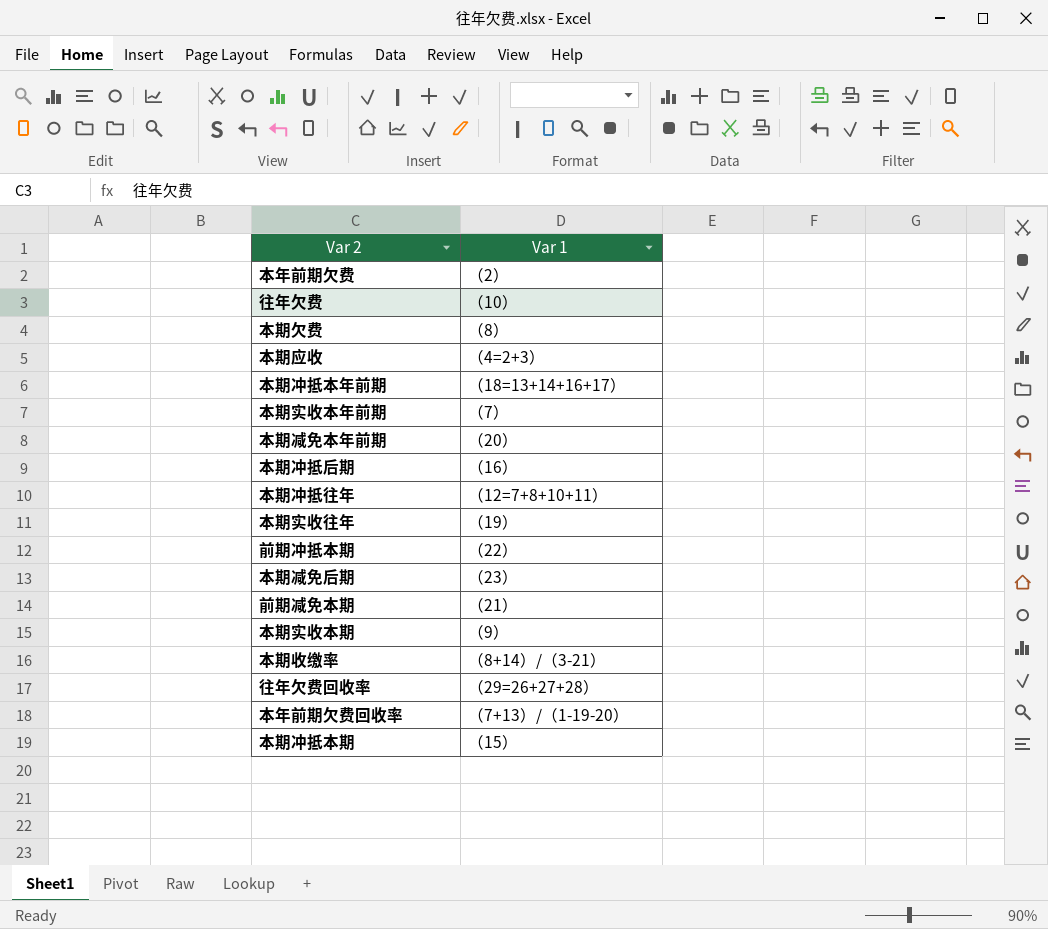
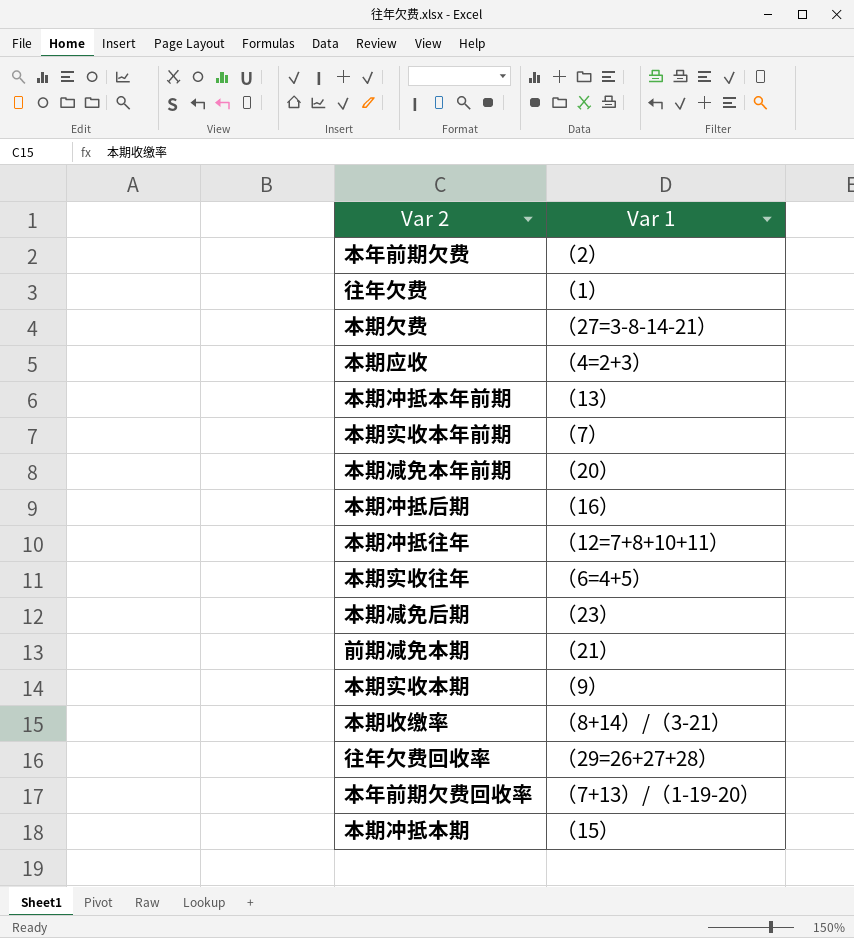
row 前期冲抵本期: （22） -> none
往年欠费 | Var 1: （10） -> （1）
本期欠费 | Var 1: （8） -> （27=3-8-14-21）
本期冲抵本年前期 | Var 1: （18=13+14+16+17） -> （13）
本期实收往年 | Var 1: （19） -> （6=4+5）

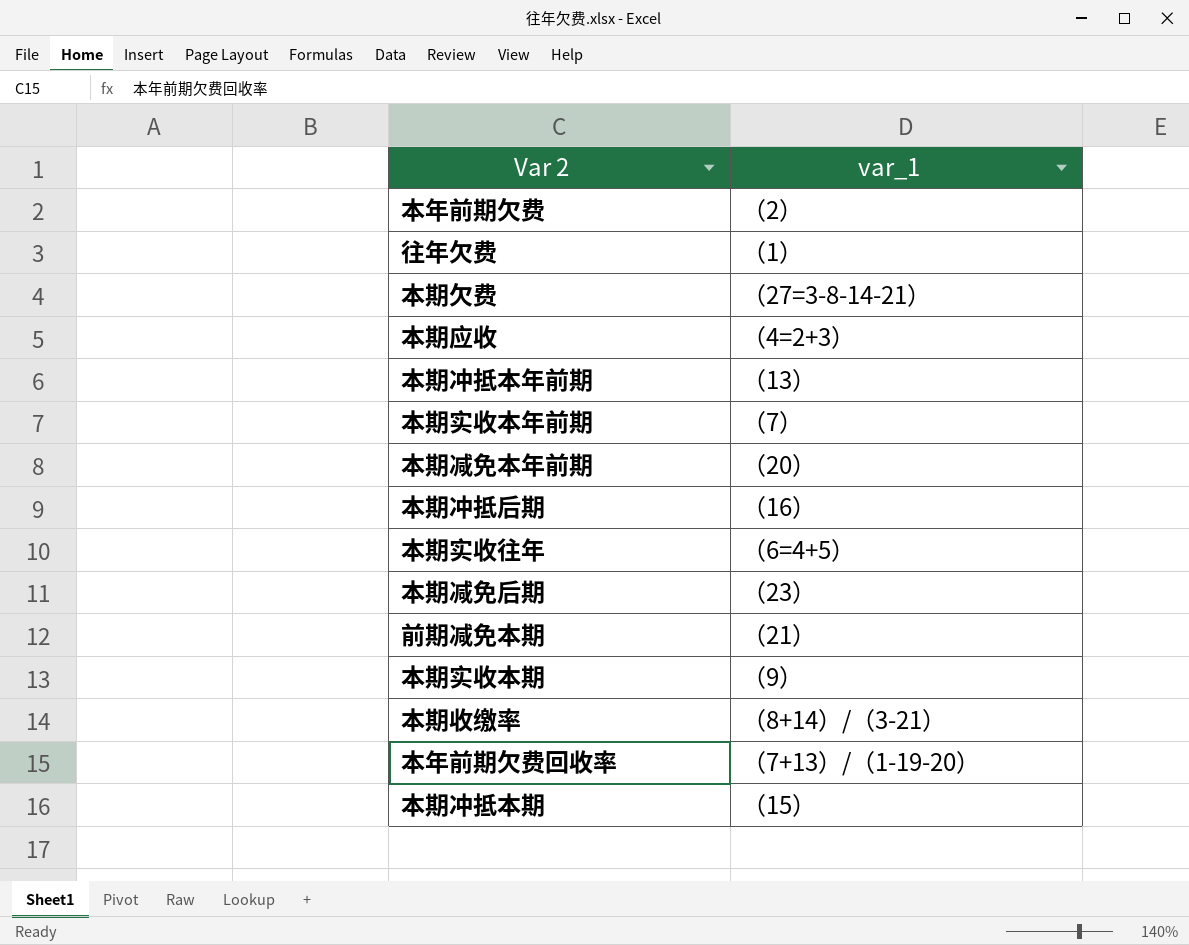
column name: Var 1 -> var_1
row 本期冲抵往年: （12=7+8+10+11） -> none
row 往年欠费回收率: （29=26+27+28） -> none

